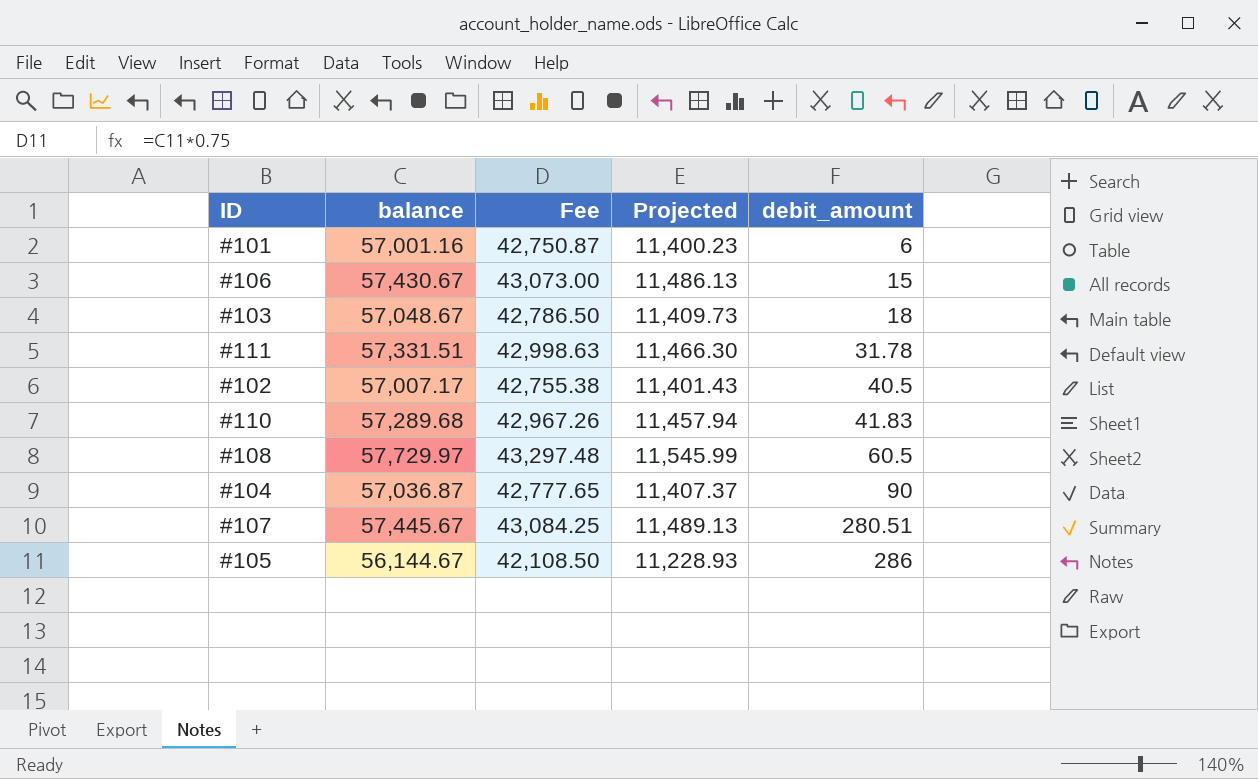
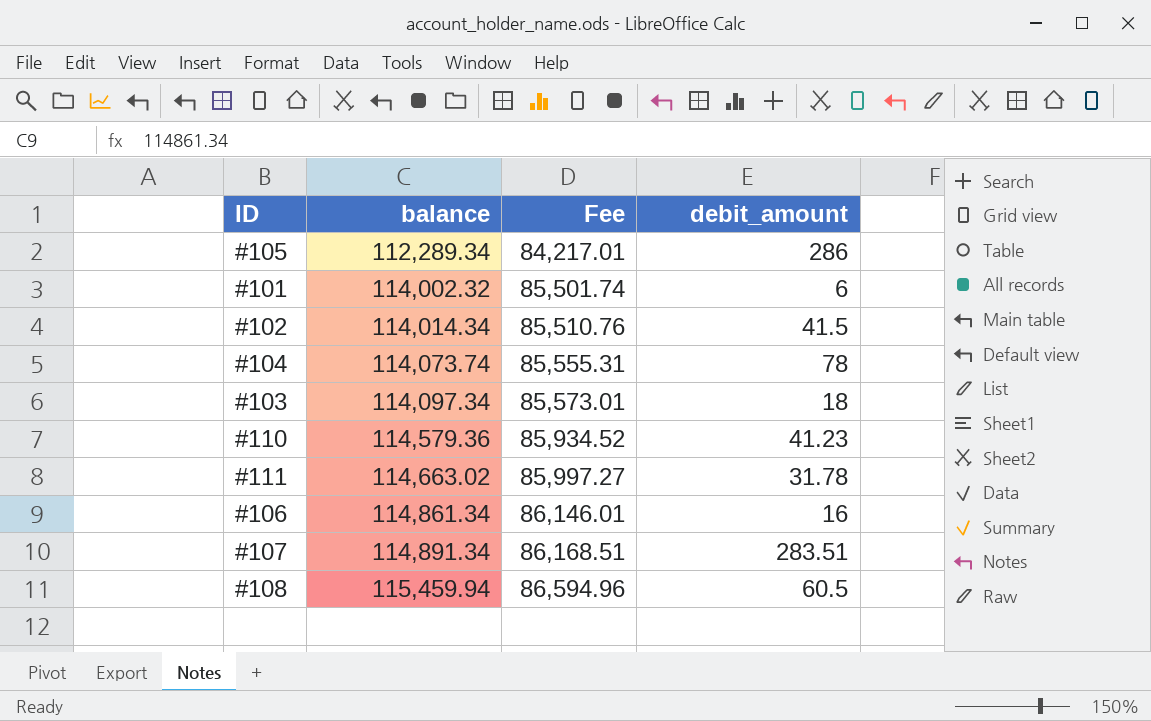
row order: debit_amount ascending -> balance ascending
column Projected | formula: [balance] * 0.2 -> none
#105 | balance: 56,144.67 -> 112,289.34
#105 | Fee: 42,108.50 -> 84,217.01
#101 | balance: 57,001.16 -> 114,002.32
#101 | Fee: 42,750.87 -> 85,501.74
#102 | balance: 57,007.17 -> 114,014.34
#102 | Fee: 42,755.38 -> 85,510.76
#102 | debit_amount: 40.5 -> 41.5
#104 | balance: 57,036.87 -> 114,073.74
#104 | Fee: 42,777.65 -> 85,555.31
#104 | debit_amount: 90 -> 78
#103 | balance: 57,048.67 -> 114,097.34
#103 | Fee: 42,786.50 -> 85,573.01
#110 | balance: 57,289.68 -> 114,579.36
#110 | Fee: 42,967.26 -> 85,934.52
#110 | debit_amount: 41.83 -> 41.23
#111 | balance: 57,331.51 -> 114,663.02
#111 | Fee: 42,998.63 -> 85,997.27
#106 | balance: 57,430.67 -> 114,861.34
#106 | Fee: 43,073.00 -> 86,146.01
#106 | debit_amount: 15 -> 16
#107 | balance: 57,445.67 -> 114,891.34
#107 | Fee: 43,084.25 -> 86,168.51
#107 | debit_amount: 280.51 -> 283.51
#108 | balance: 57,729.97 -> 115,459.94
#108 | Fee: 43,297.48 -> 86,594.96

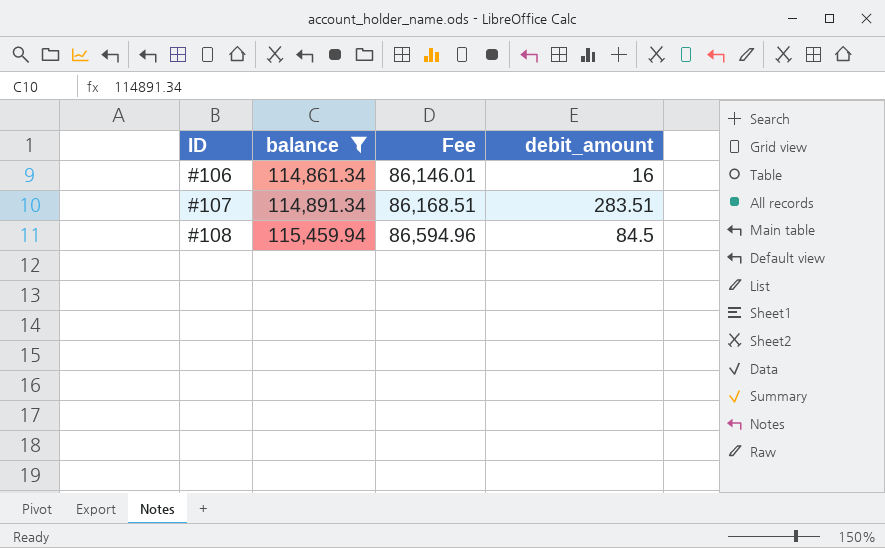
filter: none -> balance >= 114,861.34
#108 | debit_amount: 60.5 -> 84.5

